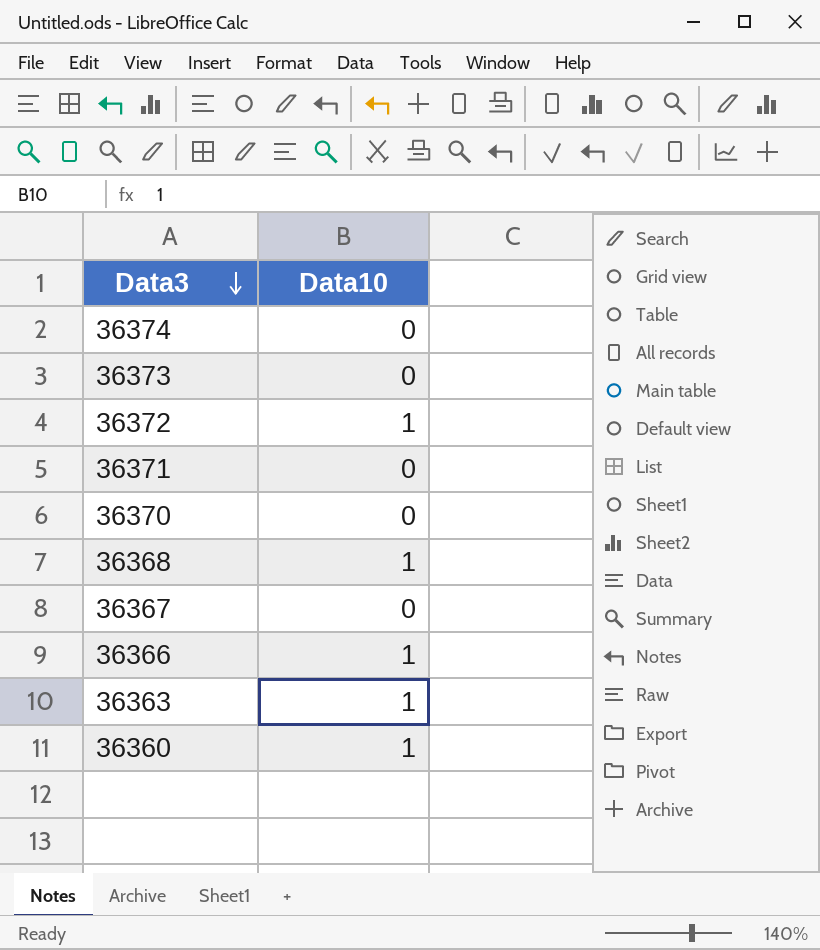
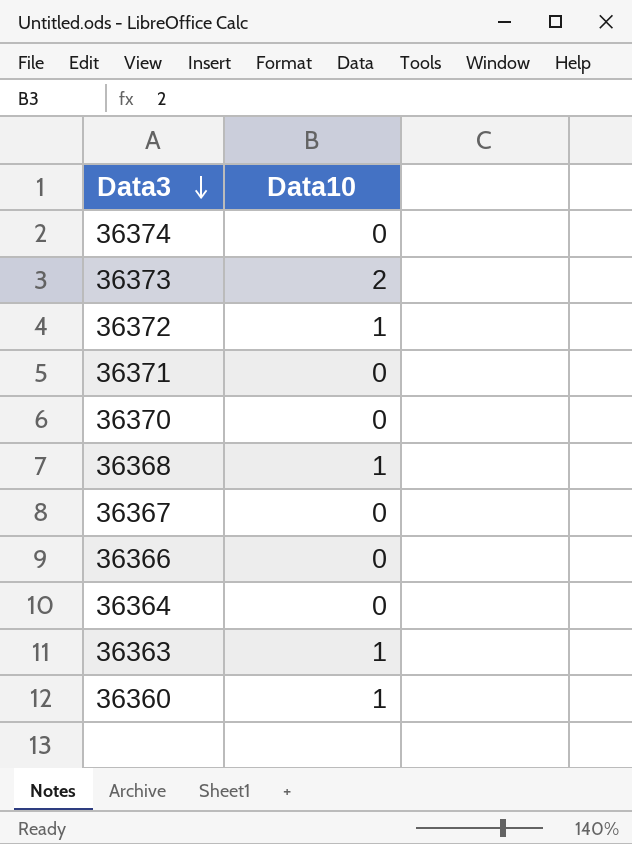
36373 | Data10: 0 -> 2
36366 | Data10: 1 -> 0
row 36364: none -> 0

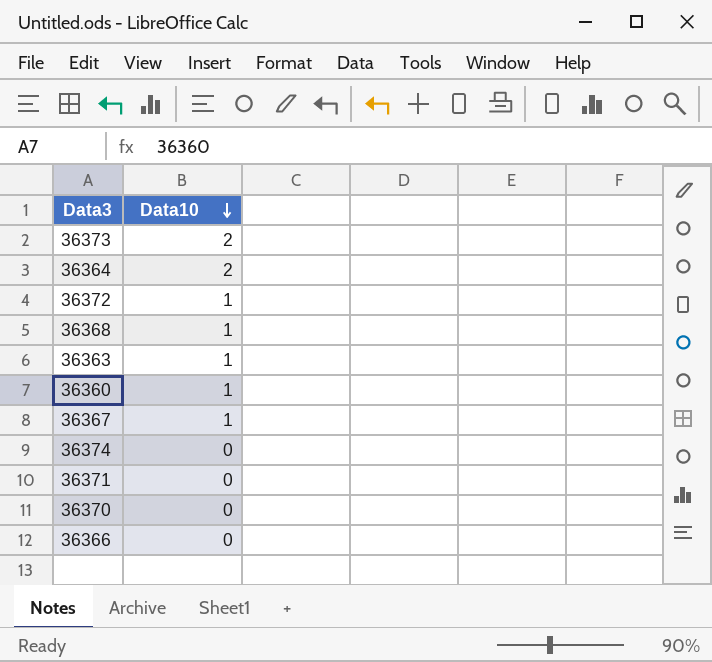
row order: Data3 descending -> Data10 descending
36364 | Data10: 0 -> 2
36367 | Data10: 0 -> 1

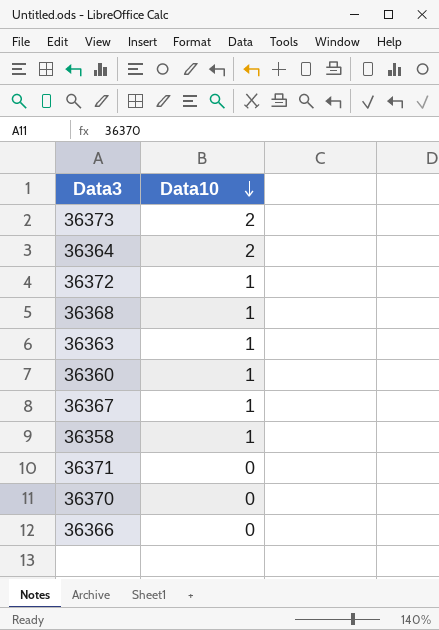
row 36374: 0 -> none
row 36358: none -> 1

